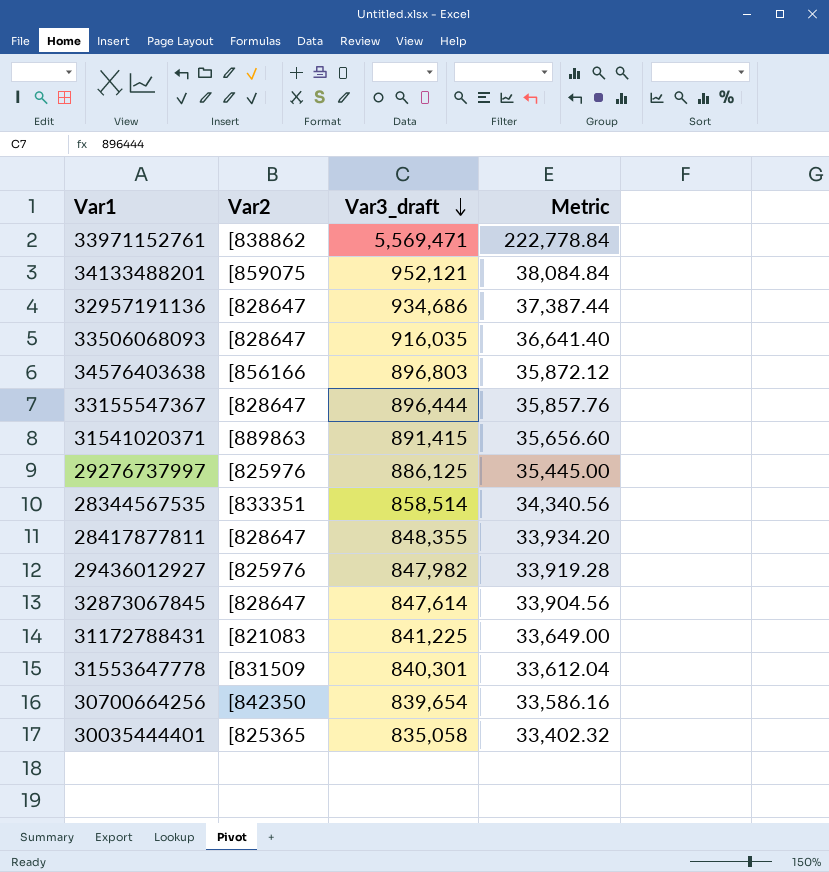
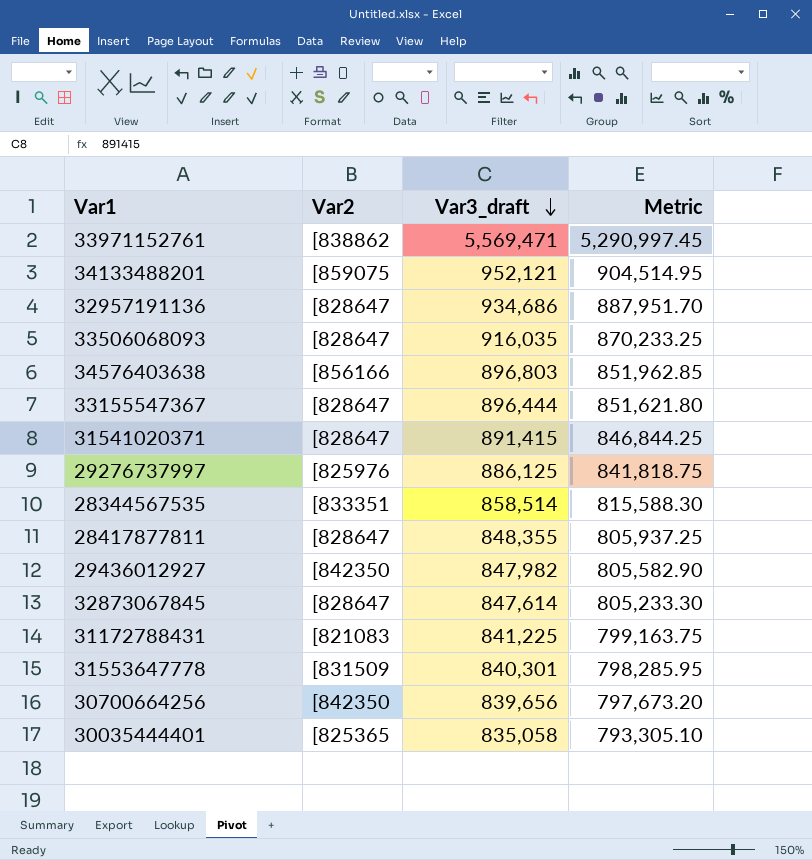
column Metric | formula: [Var3_draft] * 0.04 -> [Var3_draft] * 0.95
31541020371 | Var2: [889863 -> [828647
29436012927 | Var2: [825976 -> [842350
30700664256 | Var3_draft: 839,654 -> 839,656

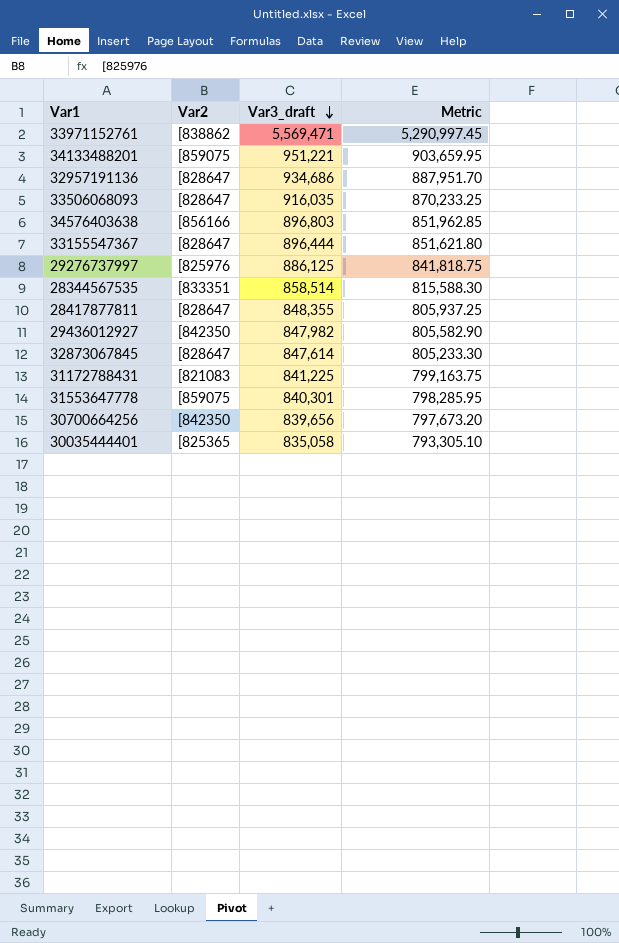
row 31541020371: [828647 | 891,415 | 846,844.25 -> none
34133488201 | Var3_draft: 952,121 -> 951,221
34133488201 | Metric: 904,514.95 -> 903,659.95
31553647778 | Var2: [831509 -> [859075

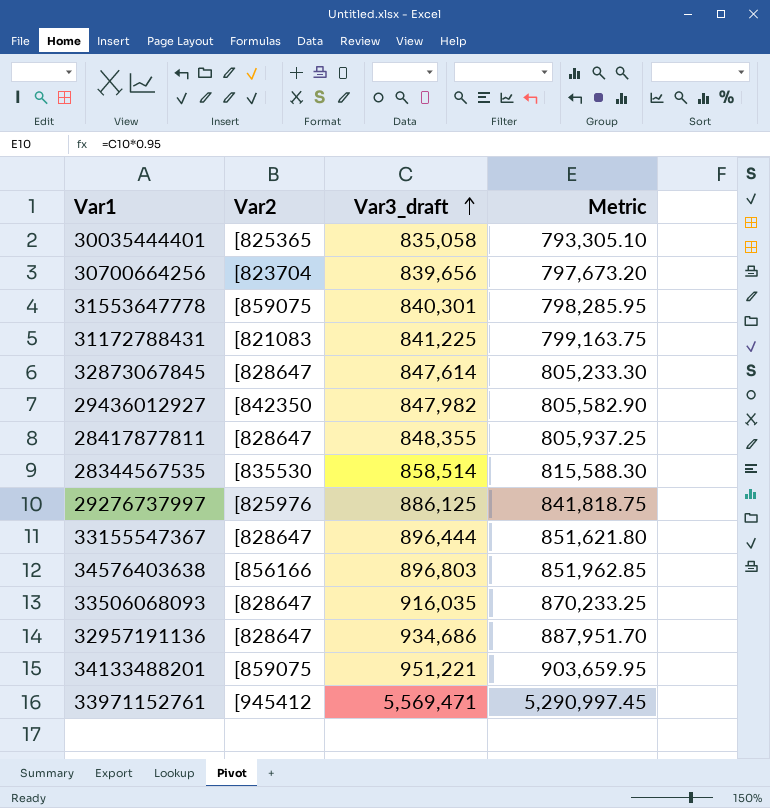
row order: Var3_draft descending -> Var3_draft ascending
30700664256 | Var2: [842350 -> [823704
28344567535 | Var2: [833351 -> [835530
33971152761 | Var2: [838862 -> [945412

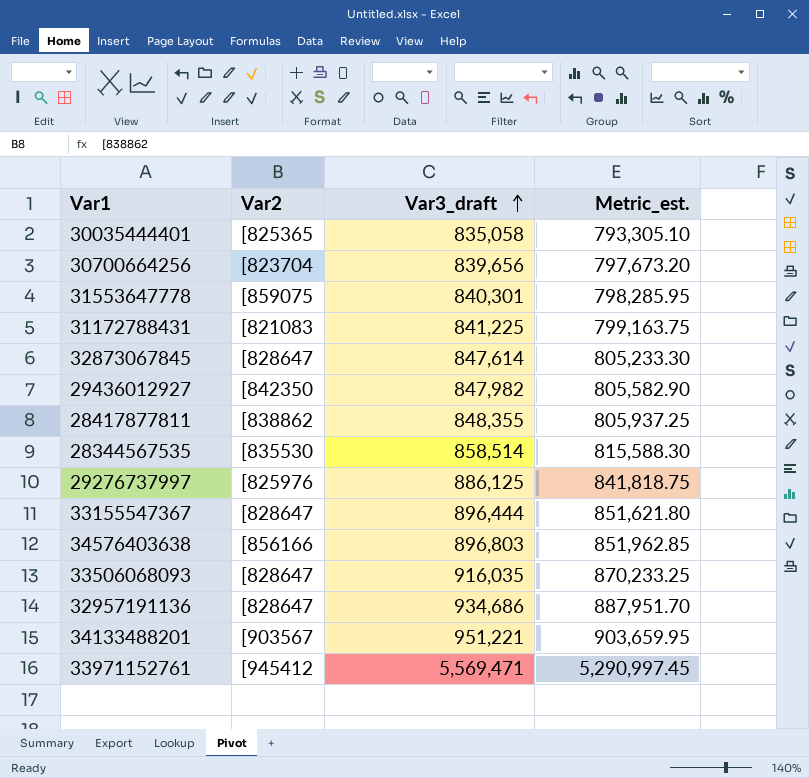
column name: Metric -> Metric_est.
28417877811 | Var2: [828647 -> [838862
34133488201 | Var2: [859075 -> [903567

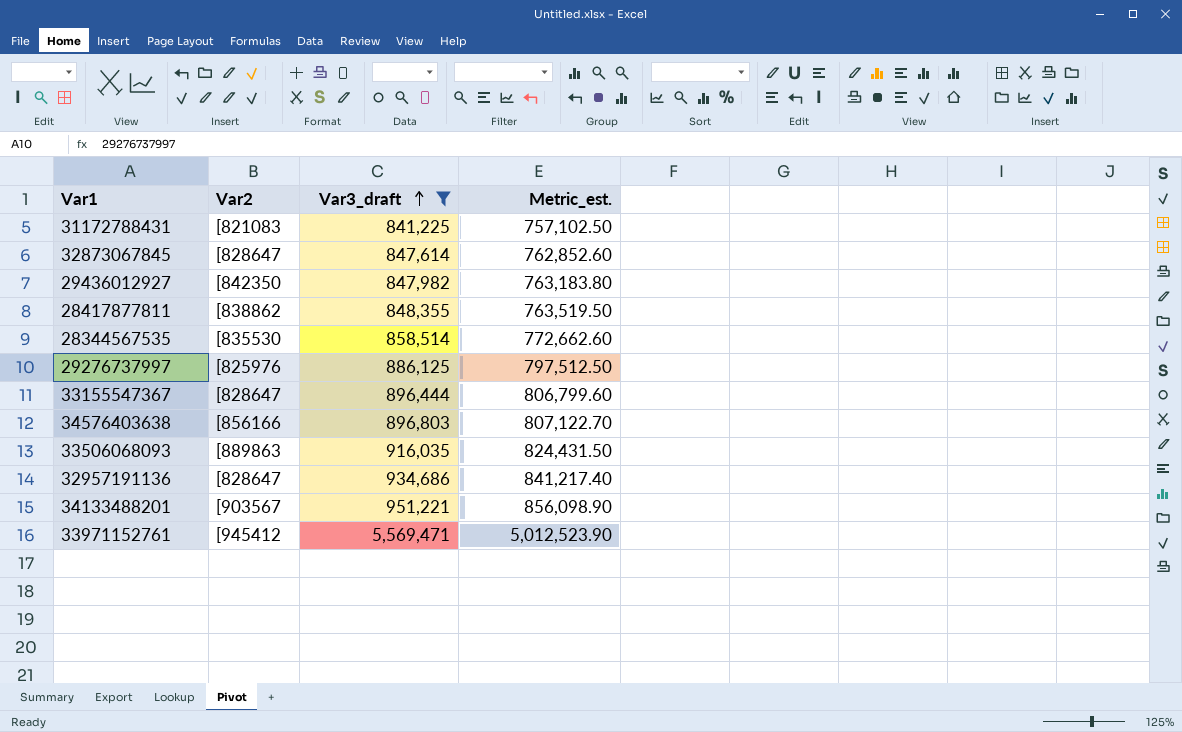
filter: none -> Var3_draft >= 841,225
column Metric_est. | formula: [Var3_draft] * 0.95 -> [Var3_draft] * 0.9
33506068093 | Var2: [828647 -> [889863

